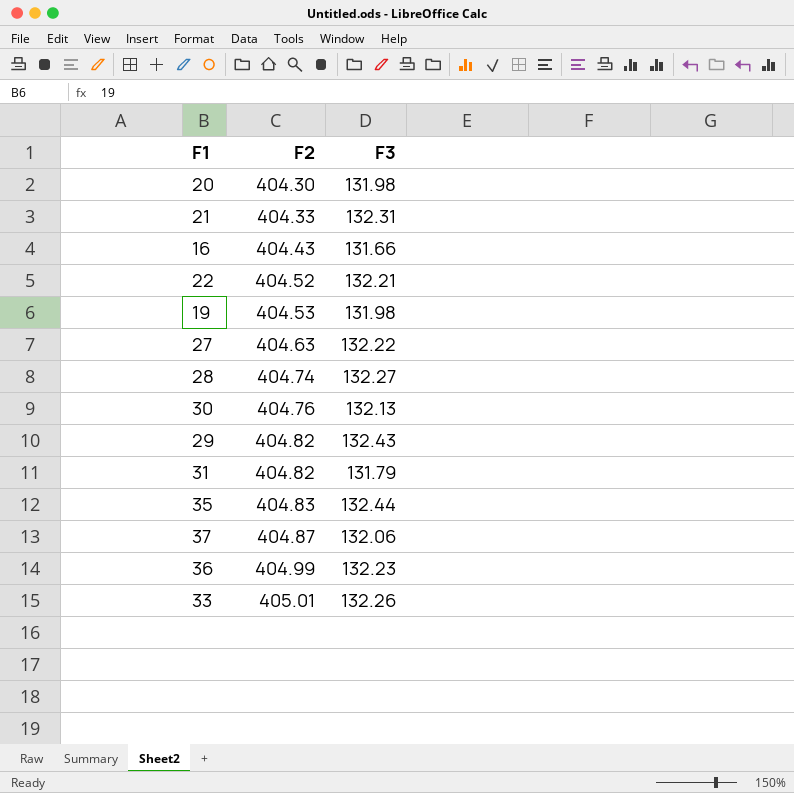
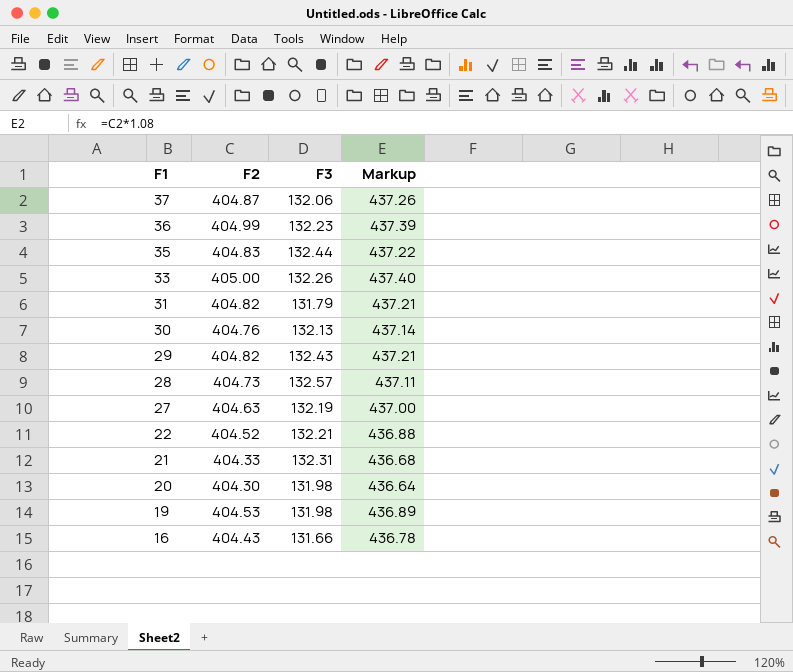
row order: F2 ascending -> F1 descending
column Markup | formula: none -> [F2] * 1.08
33 | F2: 405.01 -> 405.00
28 | F2: 404.74 -> 404.73
28 | F3: 132.27 -> 132.57
27 | F3: 132.22 -> 132.19

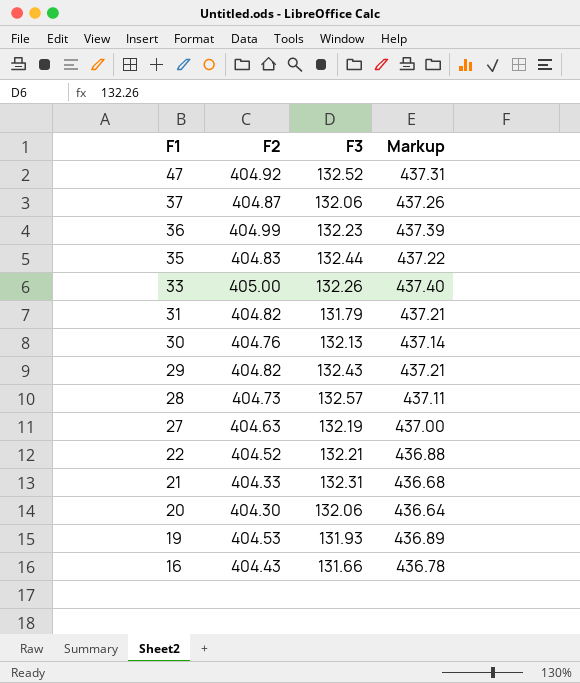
row 47: none -> 404.92 | 132.52 | 437.31
20 | F3: 131.98 -> 132.06
19 | F3: 131.98 -> 131.93

